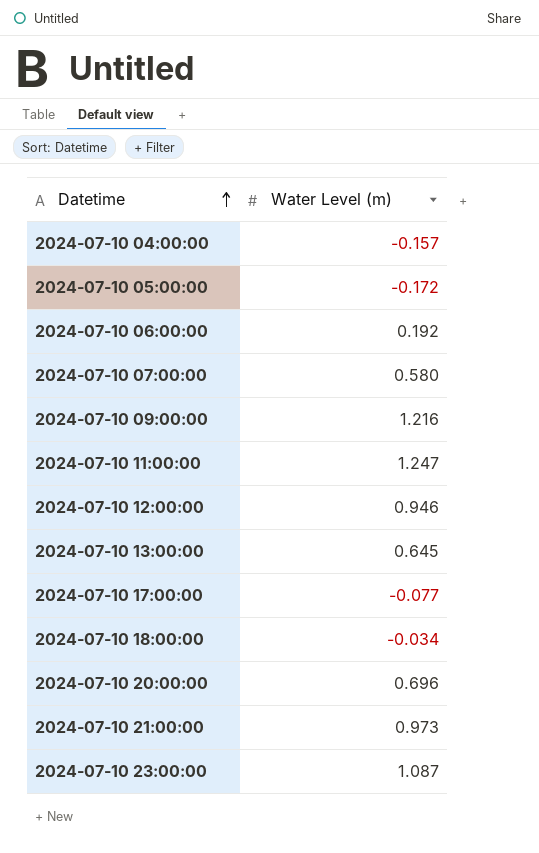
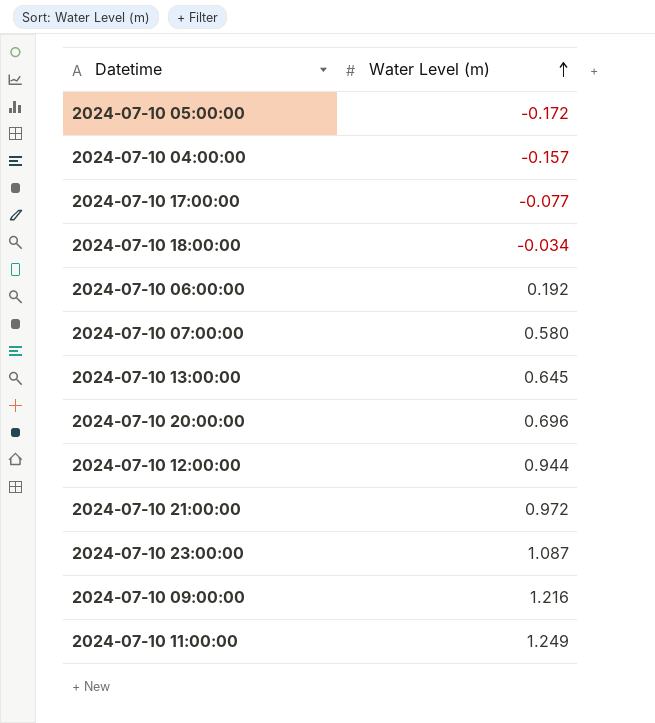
row order: Datetime ascending -> Water Level (m) ascending
2024-07-10 12:00:00 | Water Level (m): 0.946 -> 0.944
2024-07-10 21:00:00 | Water Level (m): 0.973 -> 0.972
2024-07-10 11:00:00 | Water Level (m): 1.247 -> 1.249

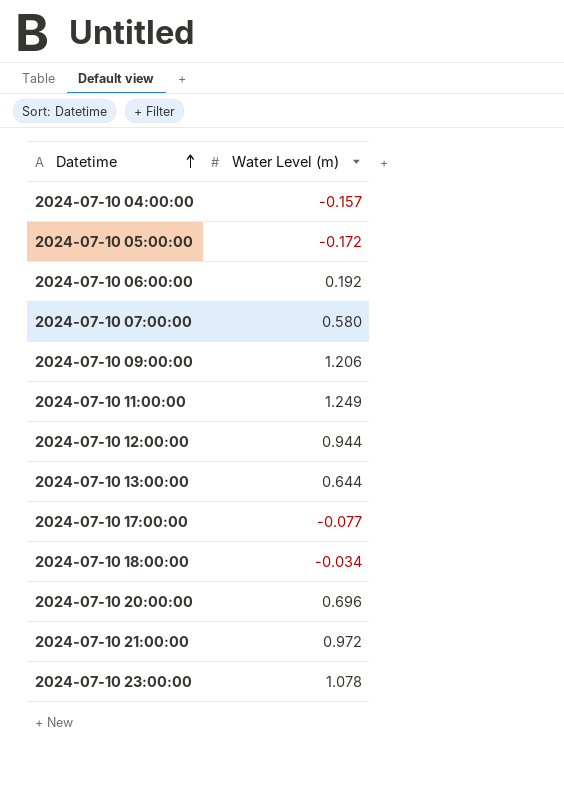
row order: Water Level (m) ascending -> Datetime ascending
2024-07-10 09:00:00 | Water Level (m): 1.216 -> 1.206
2024-07-10 13:00:00 | Water Level (m): 0.645 -> 0.644
2024-07-10 23:00:00 | Water Level (m): 1.087 -> 1.078

